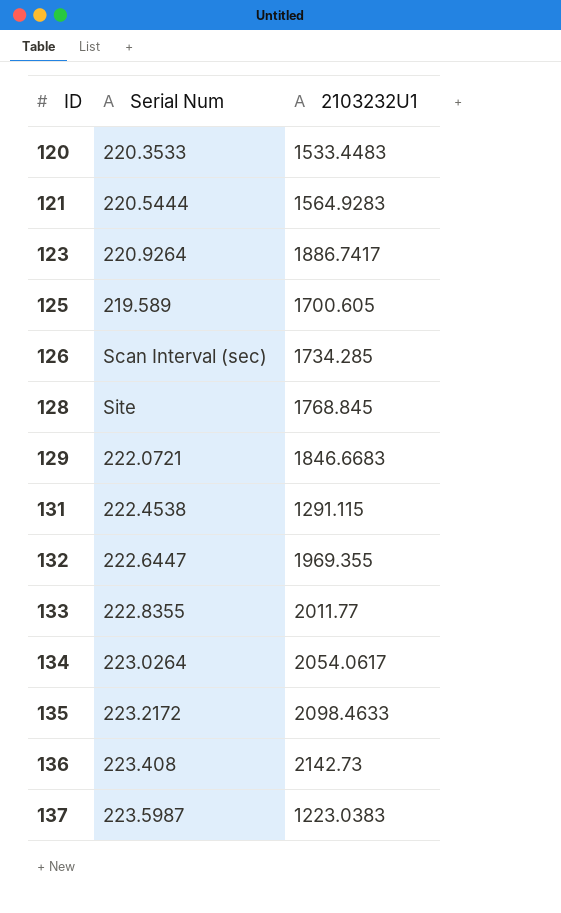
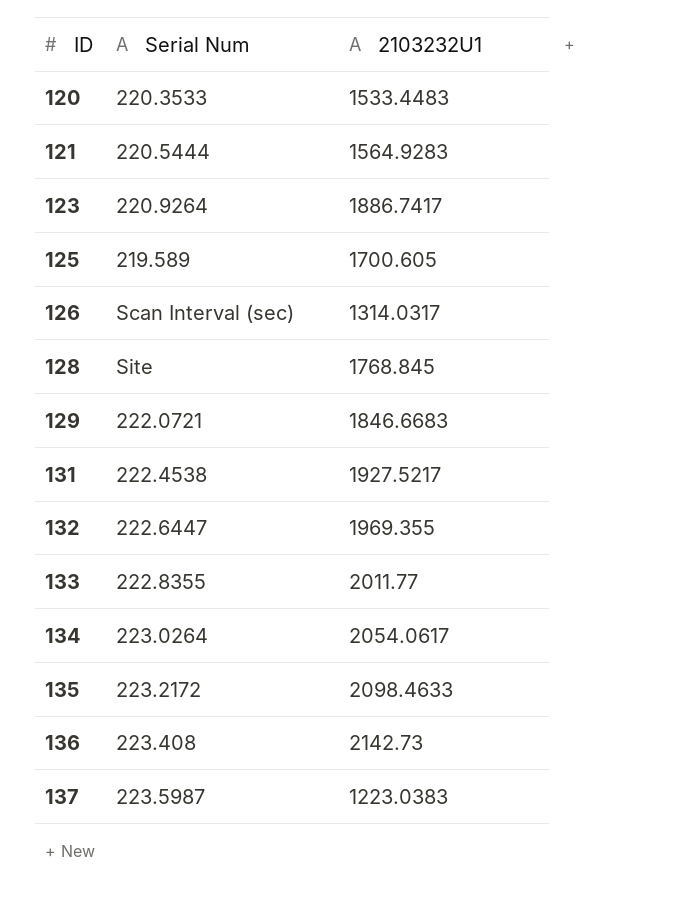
126 | 2103232U1: 1734.285 -> 1314.0317
131 | 2103232U1: 1291.115 -> 1927.5217

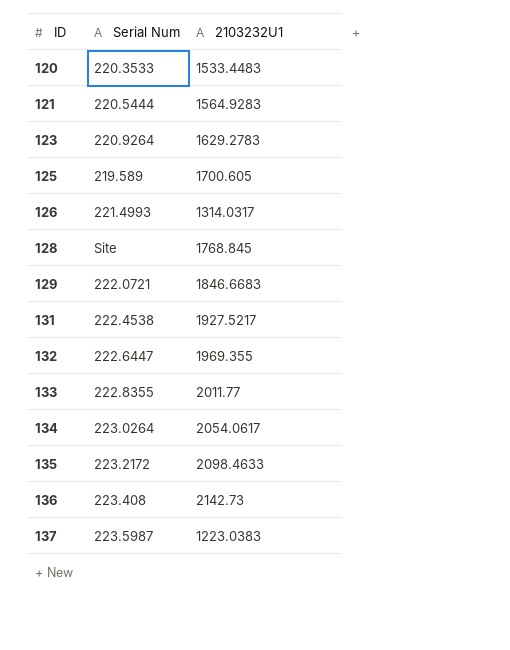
123 | 2103232U1: 1886.7417 -> 1629.2783
126 | Serial Num: Scan Interval (sec) -> 221.4993

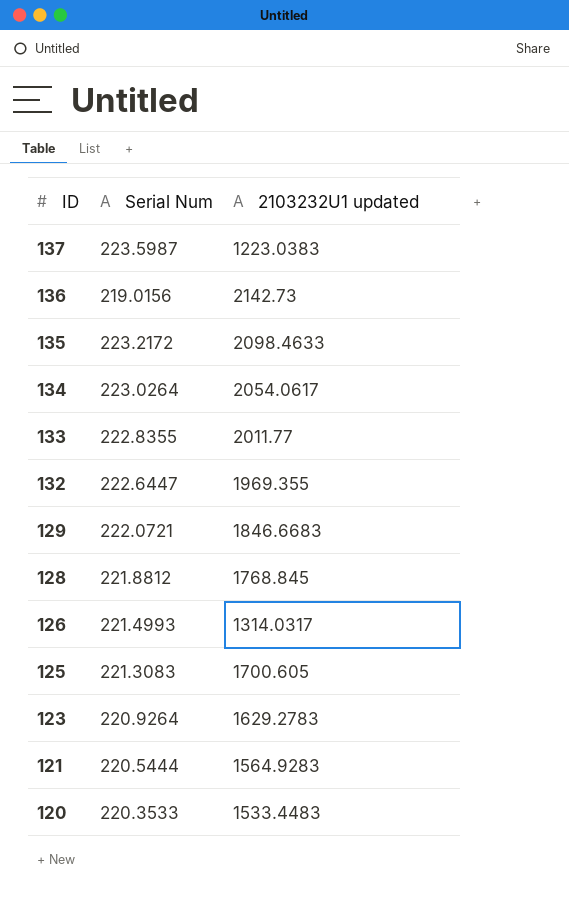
row order: ID ascending -> ID descending
column name: 2103232U1 -> 2103232U1 updated
row 131: 222.4538 | 1927.5217 -> none
136 | Serial Num: 223.408 -> 219.0156
128 | Serial Num: Site -> 221.8812
125 | Serial Num: 219.589 -> 221.3083

